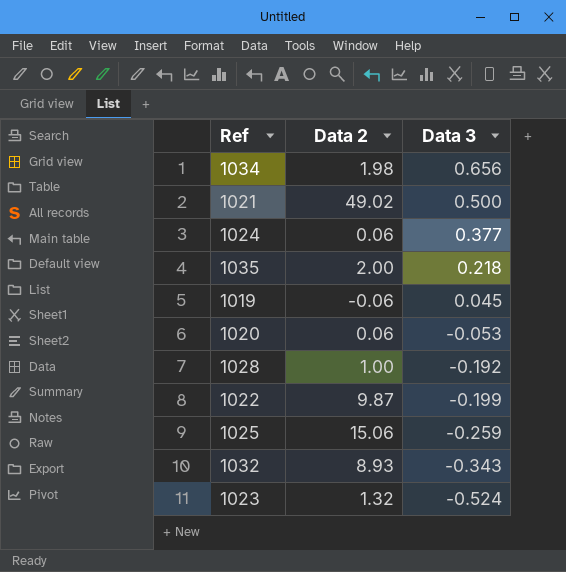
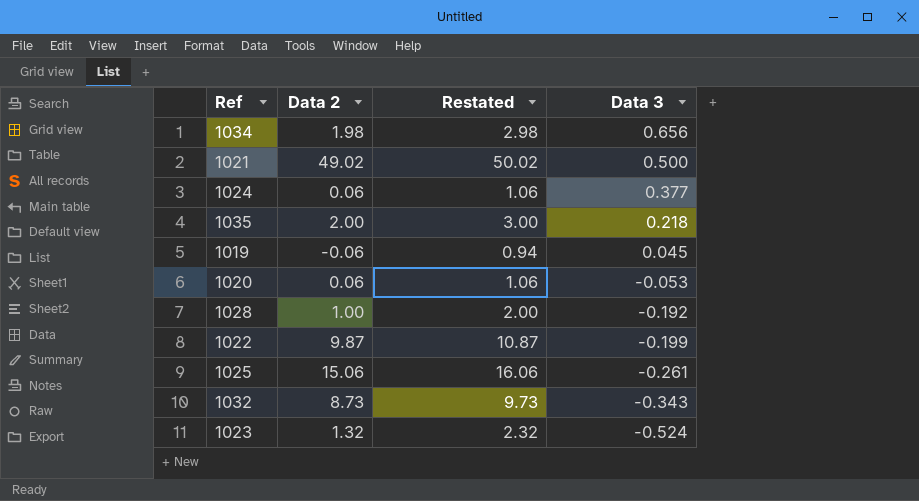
column Restated | formula: none -> [Data 2] + 1
1025 | Data 3: -0.259 -> -0.261
1032 | Data 2: 8.93 -> 8.73

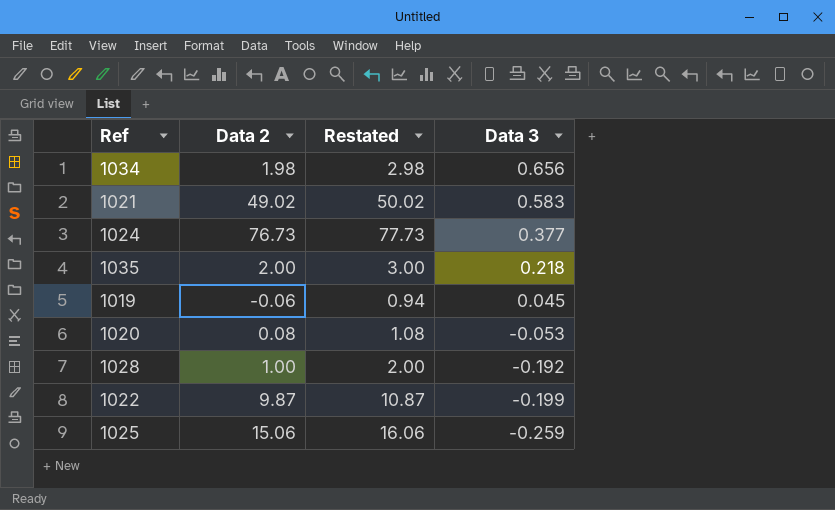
row 1032: 8.73 | 9.73 | -0.343 -> none
row 1023: 1.32 | 2.32 | -0.524 -> none
1021 | Data 3: 0.500 -> 0.583
1024 | Data 2: 0.06 -> 76.73
1024 | Restated: 1.06 -> 77.73
1020 | Data 2: 0.06 -> 0.08
1020 | Restated: 1.06 -> 1.08
1025 | Data 3: -0.261 -> -0.259

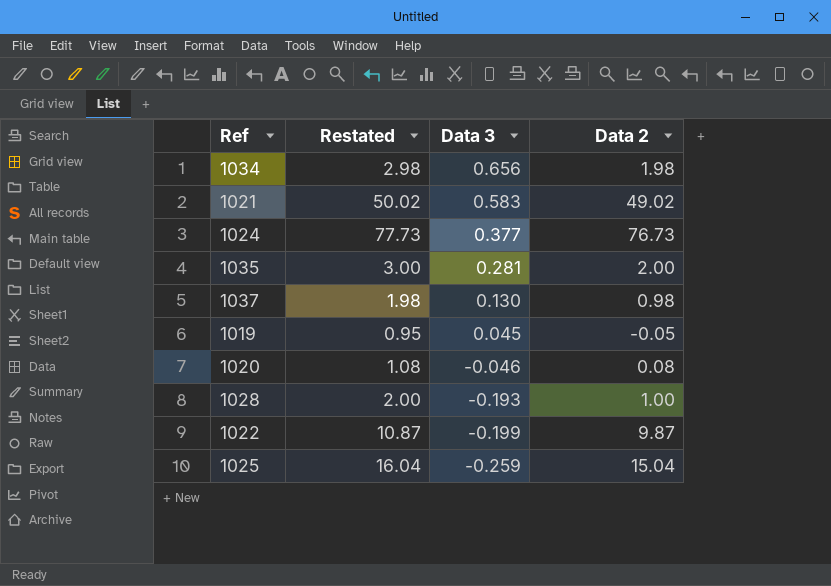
column Data 2 | position: 2 -> 4
1035 | Data 3: 0.218 -> 0.281
row 1037: none -> 1.98 | 0.130 | 0.98
1019 | Restated: 0.94 -> 0.95
1019 | Data 2: -0.06 -> -0.05
1020 | Data 3: -0.053 -> -0.046
1028 | Data 3: -0.192 -> -0.193
1025 | Restated: 16.06 -> 16.04
1025 | Data 2: 15.06 -> 15.04

